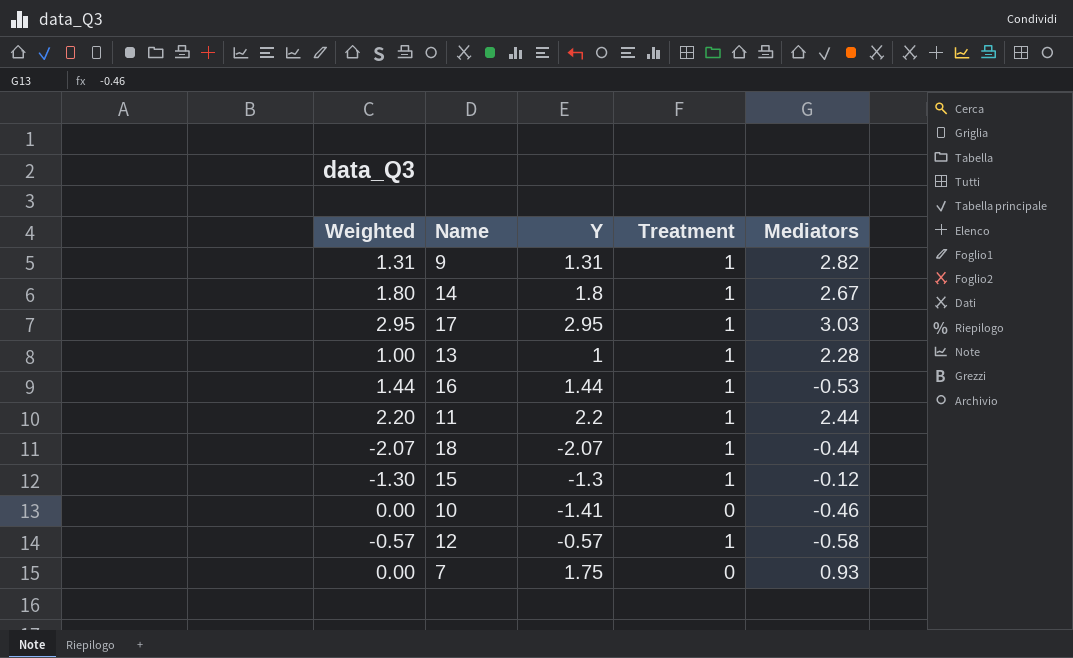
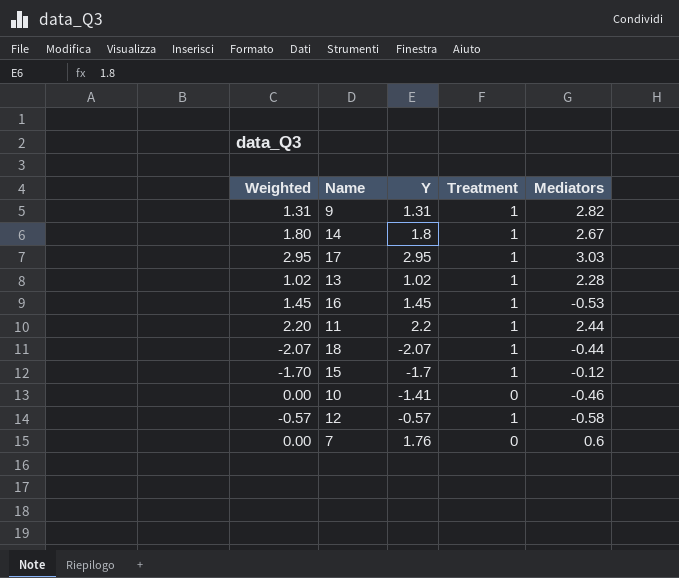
13 | Weighted: 1.00 -> 1.02
13 | Y: 1 -> 1.02
16 | Weighted: 1.44 -> 1.45
16 | Y: 1.44 -> 1.45
15 | Weighted: -1.30 -> -1.70
15 | Y: -1.3 -> -1.7
7 | Y: 1.75 -> 1.76
7 | Mediators: 0.93 -> 0.6

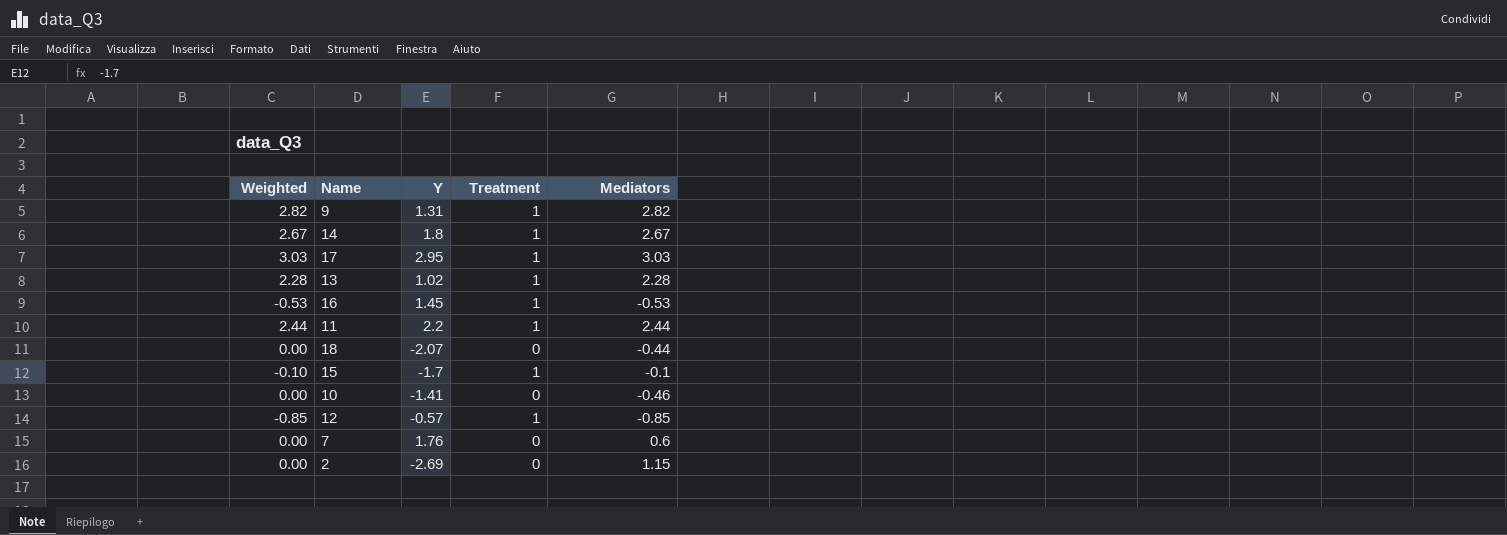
column Weighted | formula: [Y] * [Treatment] -> [Treatment] * [Mediators]
18 | Treatment: 1 -> 0
15 | Mediators: -0.12 -> -0.1
12 | Mediators: -0.58 -> -0.85
row 2: none -> 0.00 | -2.69 | 0 | 1.15

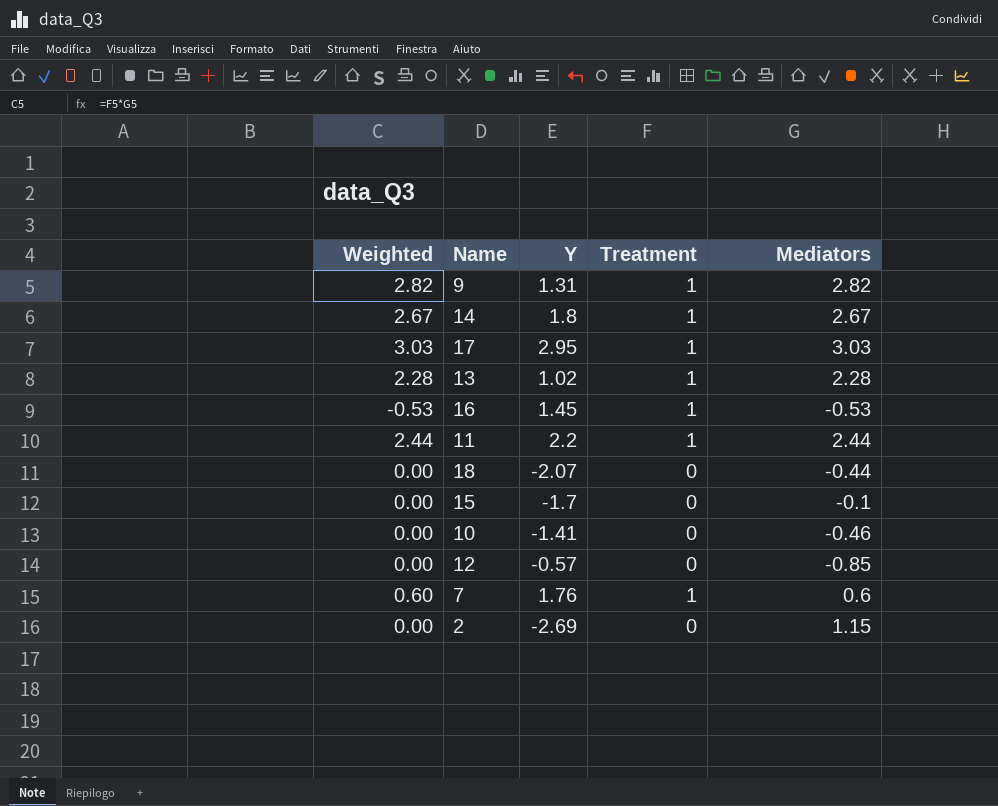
15 | Weighted: -0.10 -> 0.00
15 | Treatment: 1 -> 0
12 | Weighted: -0.85 -> 0.00
12 | Treatment: 1 -> 0
7 | Weighted: 0.00 -> 0.60
7 | Treatment: 0 -> 1

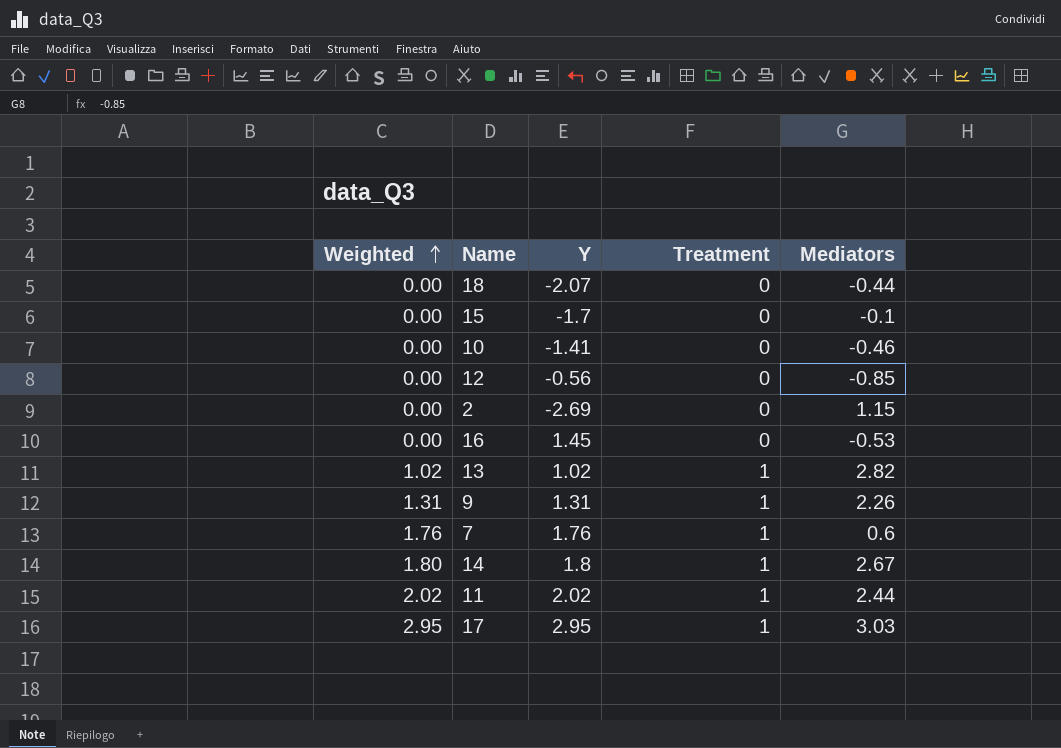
row order: none -> Weighted ascending
column Weighted | formula: [Treatment] * [Mediators] -> [Y] * [Treatment]
12 | Y: -0.57 -> -0.56
16 | Treatment: 1 -> 0
13 | Mediators: 2.28 -> 2.82
9 | Mediators: 2.82 -> 2.26
11 | Y: 2.2 -> 2.02

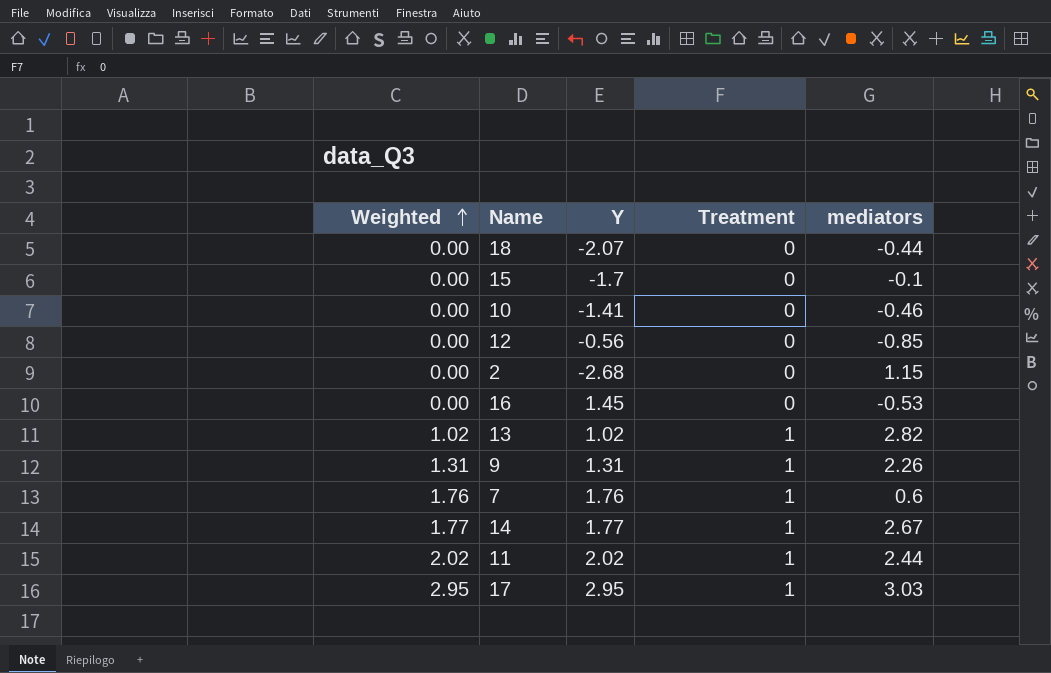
column name: Mediators -> mediators
2 | Y: -2.69 -> -2.68
14 | Weighted: 1.80 -> 1.77
14 | Y: 1.8 -> 1.77

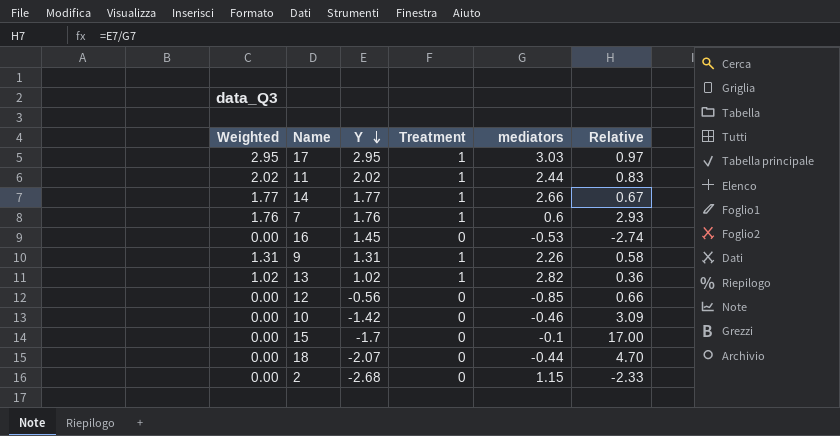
row order: Weighted ascending -> Y descending
column Relative | formula: none -> [Y] / [mediators]
14 | mediators: 2.67 -> 2.66
10 | Y: -1.41 -> -1.42

